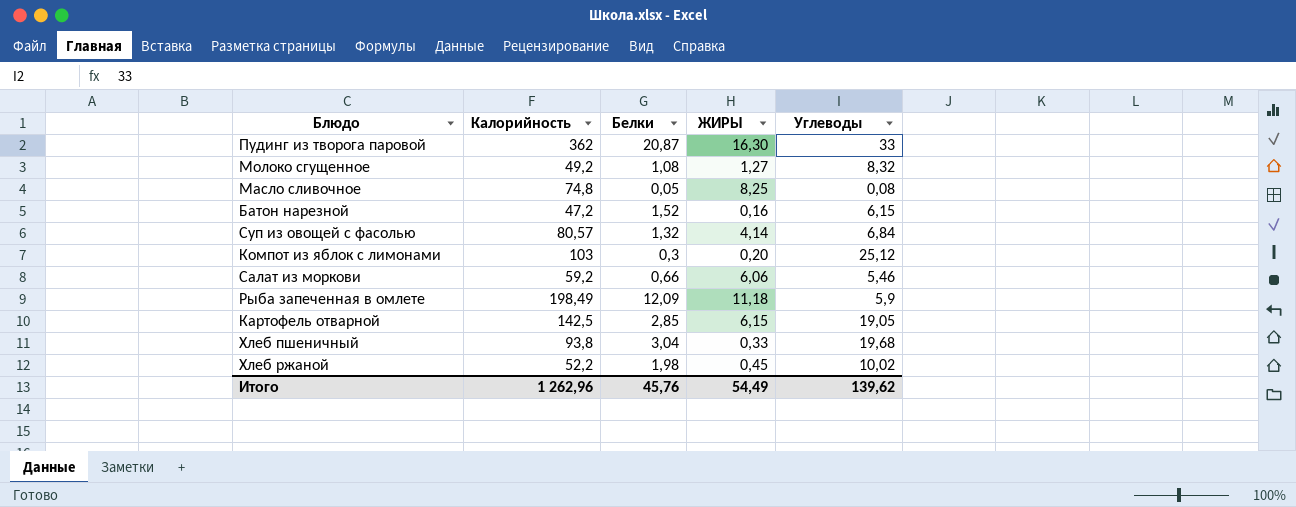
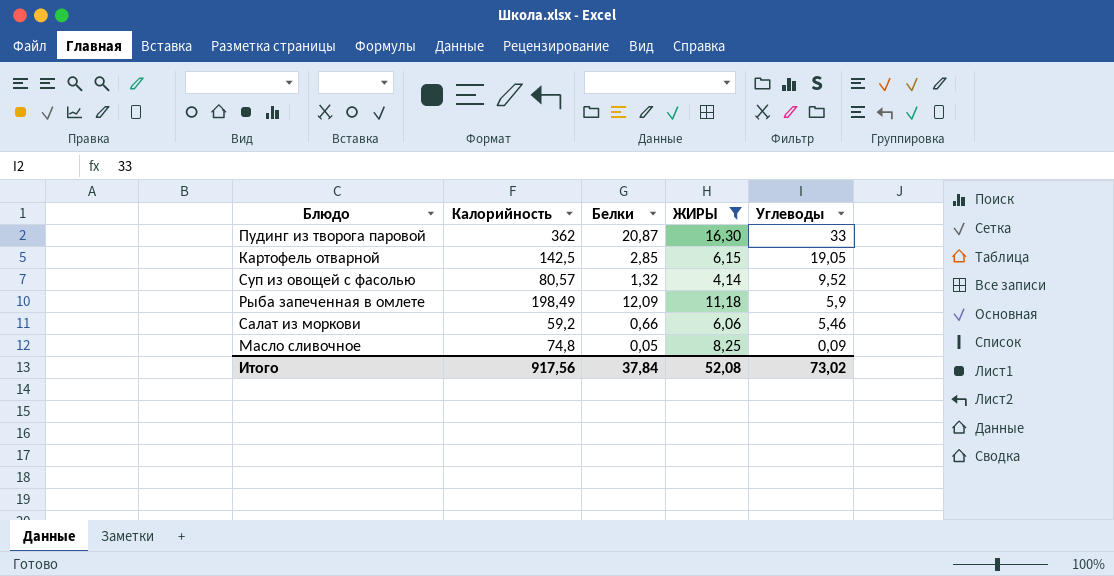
filter: none -> ЖИРЫ >= 4,14
row order: none -> Углеводы descending
Суп из овощей с фасолью | Углеводы: 6,84 -> 9,52
Масло сливочное | Углеводы: 0,08 -> 0,09
Итого | Калорийность: 1 262,96 -> 917,56
Итого | Белки: 45,76 -> 37,84
Итого | ЖИРЫ: 54,49 -> 52,08
Итого | Углеводы: 139,62 -> 73,02

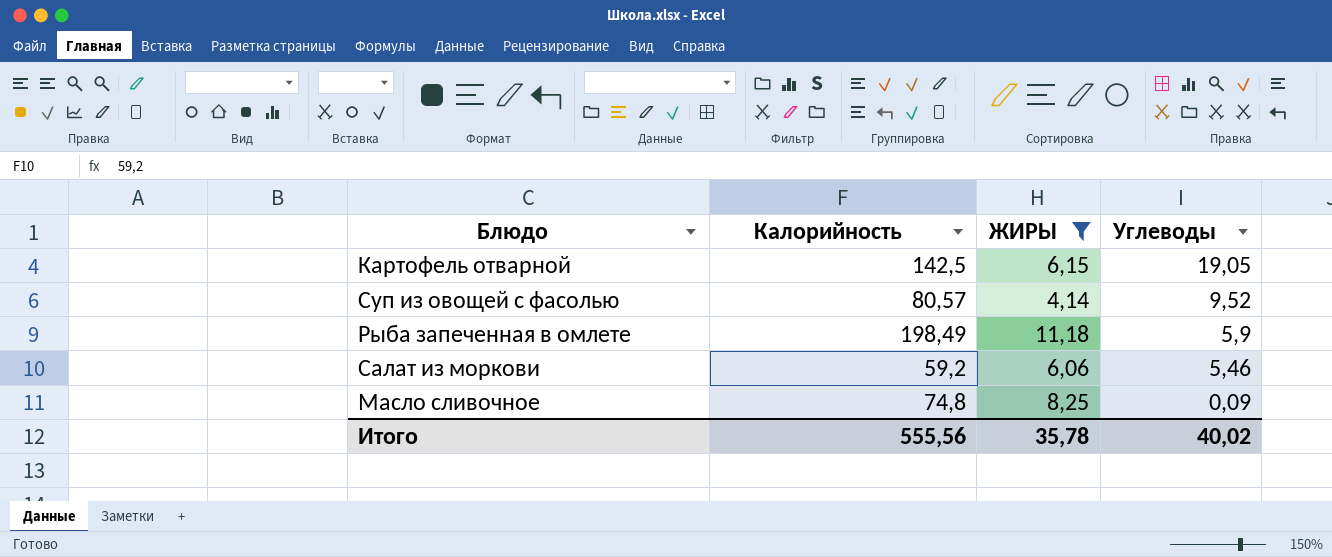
column Белки | position: 3 -> none
row Пудинг из творога паровой: 362 | 20,87 | 16,30 | 33 -> none
Итого | Калорийность: 917,56 -> 555,56
Итого | ЖИРЫ: 52,08 -> 35,78
Итого | Углеводы: 73,02 -> 40,02

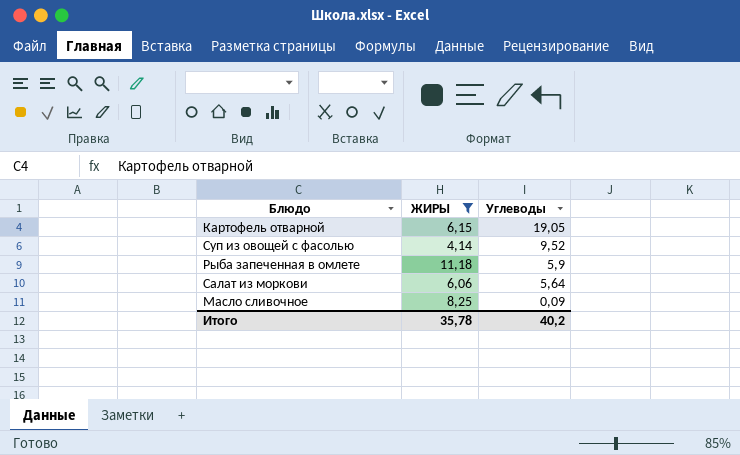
column Калорийность | position: 2 -> none
Салат из моркови | Углеводы: 5,46 -> 5,64
Итого | Углеводы: 40,02 -> 40,2

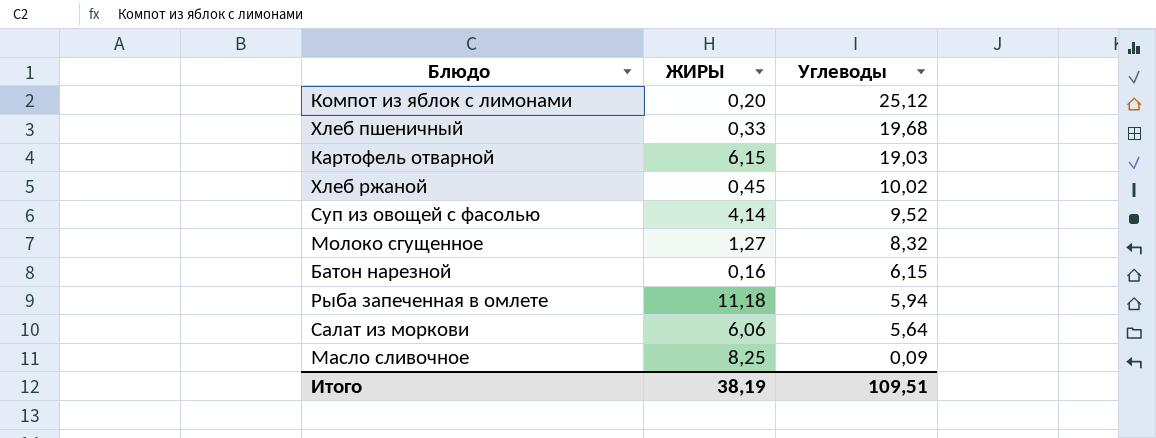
filter: ЖИРЫ >= 4,14 -> none
Картофель отварной | Углеводы: 19,05 -> 19,03
Рыба запеченная в омлете | Углеводы: 5,9 -> 5,94
Итого | ЖИРЫ: 35,78 -> 38,19
Итого | Углеводы: 40,2 -> 109,51

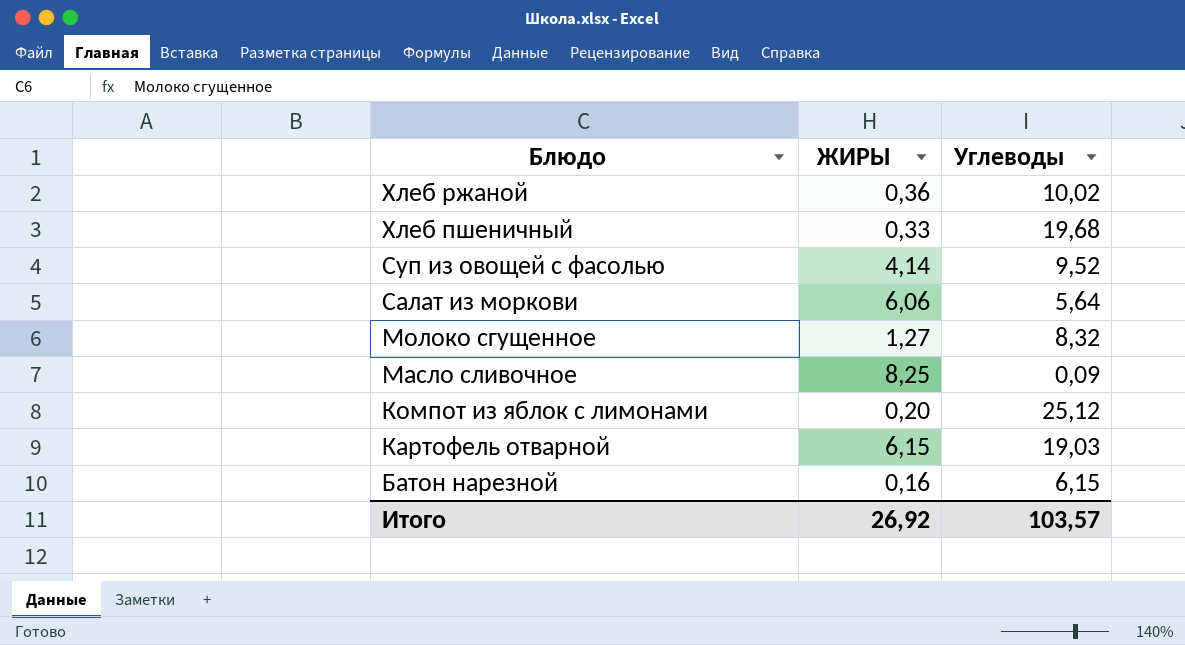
row order: Углеводы descending -> Блюдо descending
row Рыба запеченная в омлете: 11,18 | 5,94 -> none
Хлеб ржаной | ЖИРЫ: 0,45 -> 0,36
Итого | ЖИРЫ: 38,19 -> 26,92
Итого | Углеводы: 109,51 -> 103,57

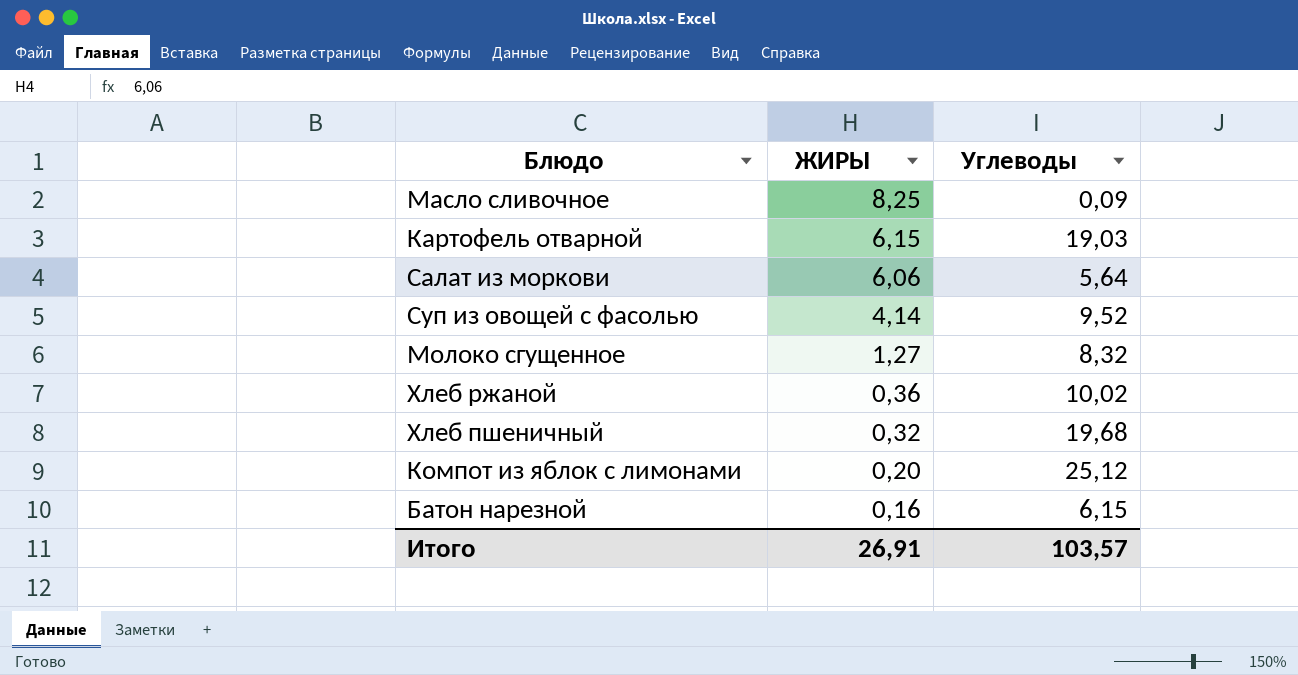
row order: Блюдо descending -> ЖИРЫ descending
Хлеб пшеничный | ЖИРЫ: 0,33 -> 0,32
Итого | ЖИРЫ: 26,92 -> 26,91

